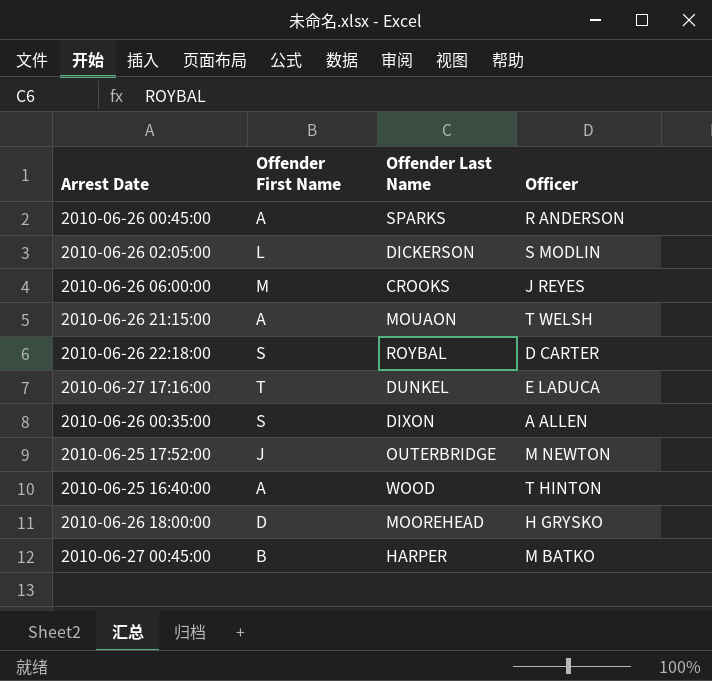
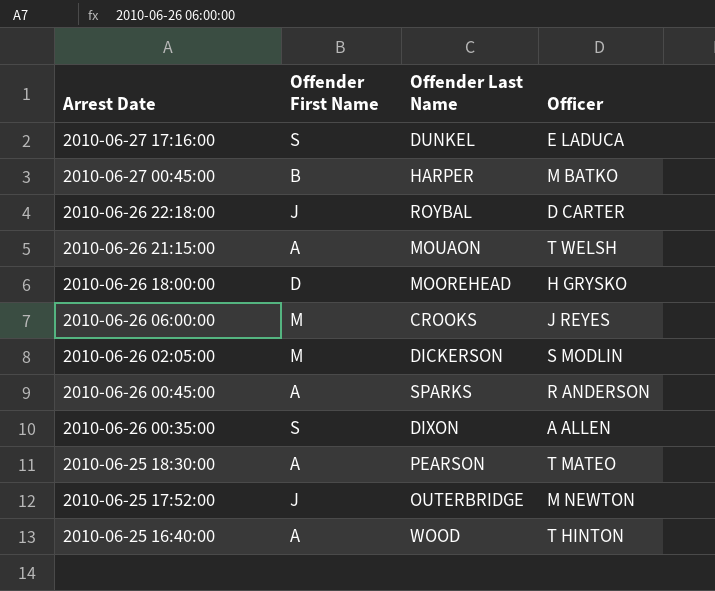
row order: none -> Arrest Date descending
2010-06-27 17:16:00 | Offender First Name: T -> S
2010-06-26 22:18:00 | Offender First Name: S -> J
2010-06-26 02:05:00 | Offender First Name: L -> M
row 2010-06-25 18:30:00: none -> A | PEARSON | T MATEO

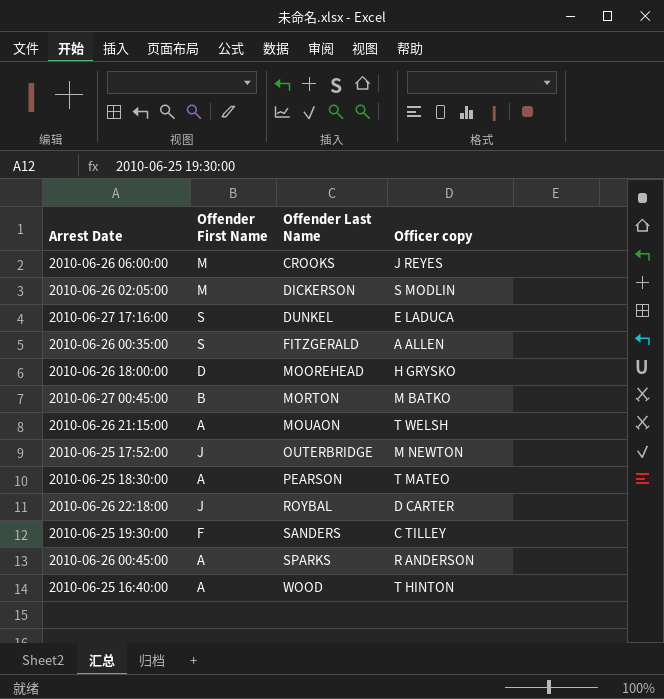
row order: Arrest Date descending -> Offender Last Name ascending
column name: Officer -> Officer copy
2010-06-26 00:35:00 | Offender Last Name: DIXON -> FITZGERALD
2010-06-27 00:45:00 | Offender Last Name: HARPER -> MORTON
row 2010-06-25 19:30:00: none -> F | SANDERS | C TILLEY

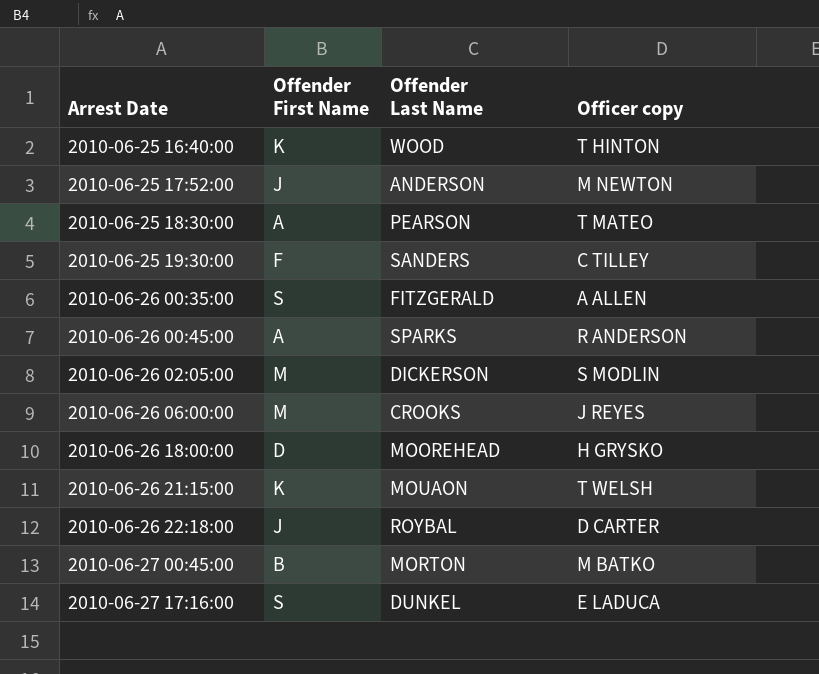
row order: Offender Last Name ascending -> Arrest Date ascending
2010-06-25 16:40:00 | Offender First Name: A -> K
2010-06-25 17:52:00 | Offender Last Name: OUTERBRIDGE -> ANDERSON
2010-06-26 21:15:00 | Offender First Name: A -> K

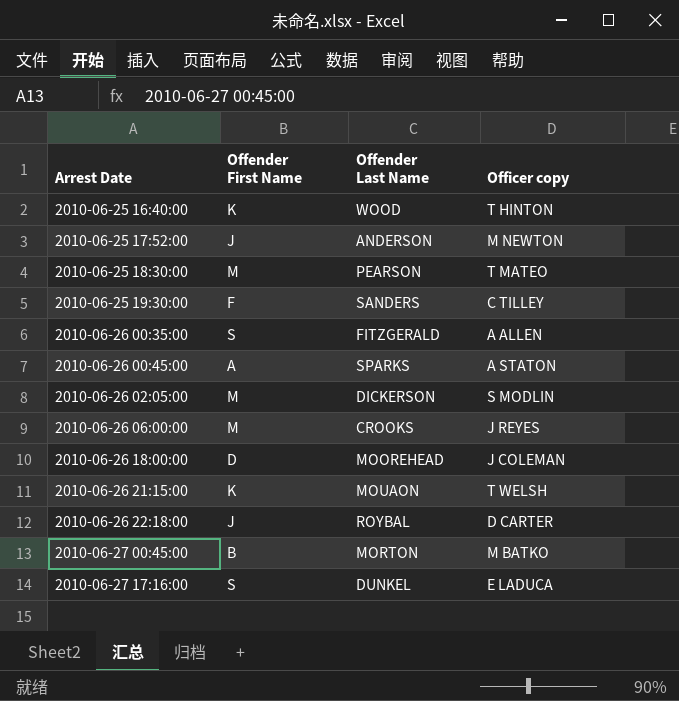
2010-06-25 18:30:00 | Offender First Name: A -> M
2010-06-26 00:45:00 | Officer copy: R ANDERSON -> A STATON
2010-06-26 18:00:00 | Officer copy: H GRYSKO -> J COLEMAN

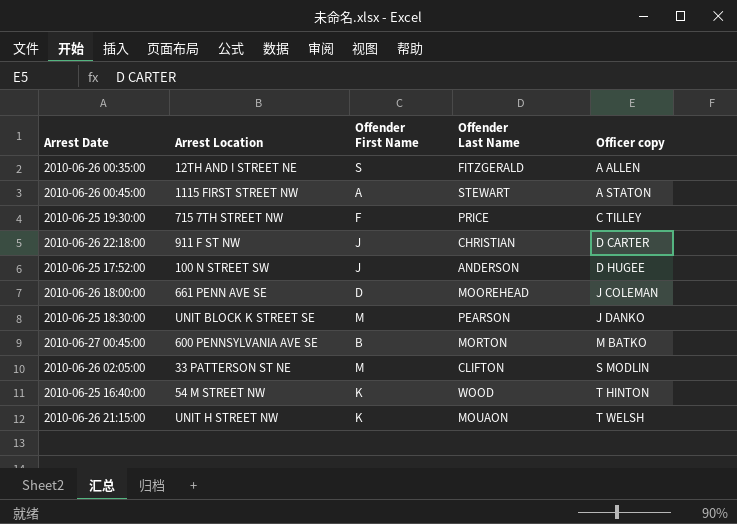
row order: Arrest Date ascending -> Officer copy ascending
column Arrest Location | position: none -> 2
row 2010-06-26 06:00:00: M | CROOKS | J REYES -> none
row 2010-06-27 17:16:00: S | DUNKEL | E LADUCA -> none
2010-06-26 00:45:00 | Offender Last Name: SPARKS -> STEWART
2010-06-25 19:30:00 | Offender Last Name: SANDERS -> PRICE
2010-06-26 22:18:00 | Offender Last Name: ROYBAL -> CHRISTIAN
2010-06-25 17:52:00 | Officer copy: M NEWTON -> D HUGEE
2010-06-25 18:30:00 | Officer copy: T MATEO -> J DANKO
2010-06-26 02:05:00 | Offender Last Name: DICKERSON -> CLIFTON

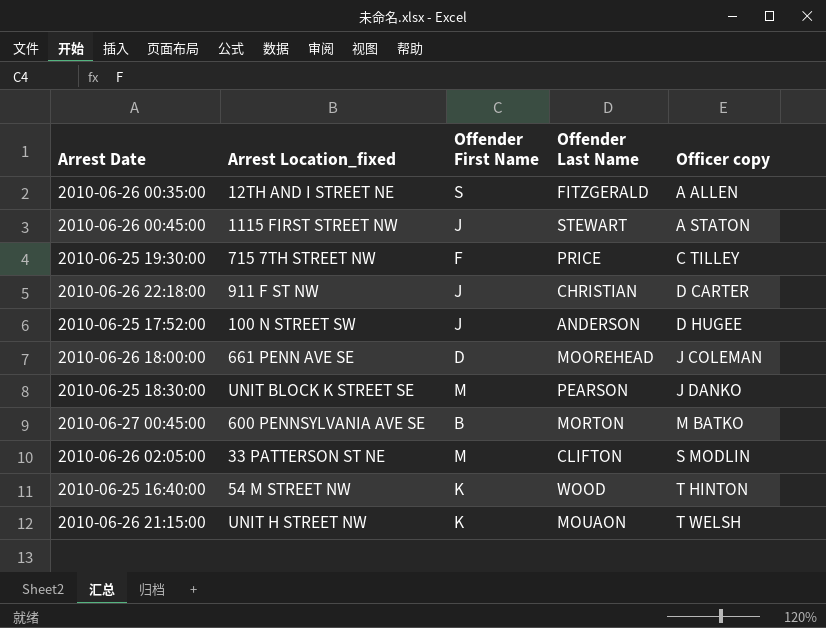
column name: Arrest Location -> Arrest Location_fixed
2010-06-26 00:45:00 | Offender First Name: A -> J

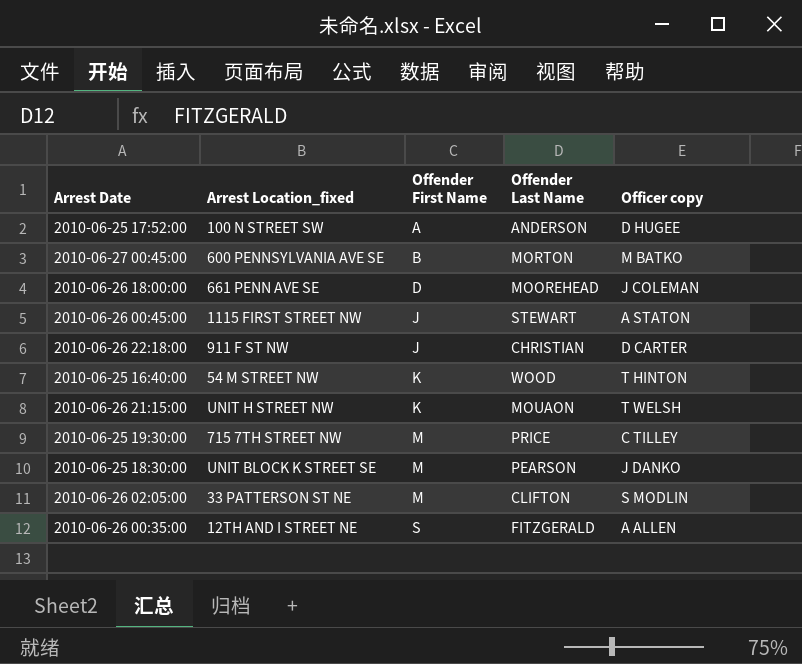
row order: Officer copy ascending -> Offender First Name ascending
2010-06-25 17:52:00 | Offender First Name: J -> A
2010-06-25 19:30:00 | Offender First Name: F -> M

